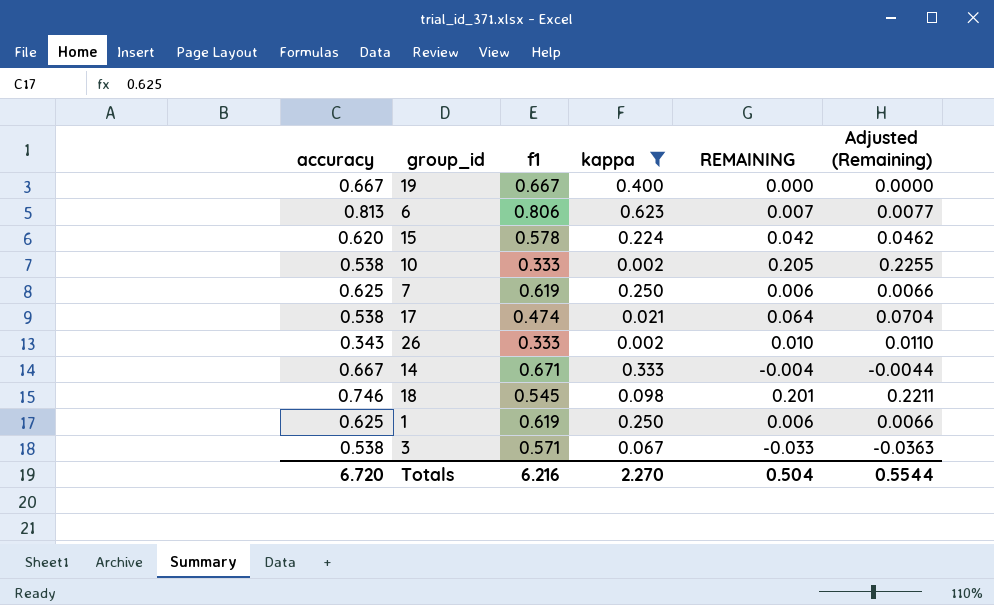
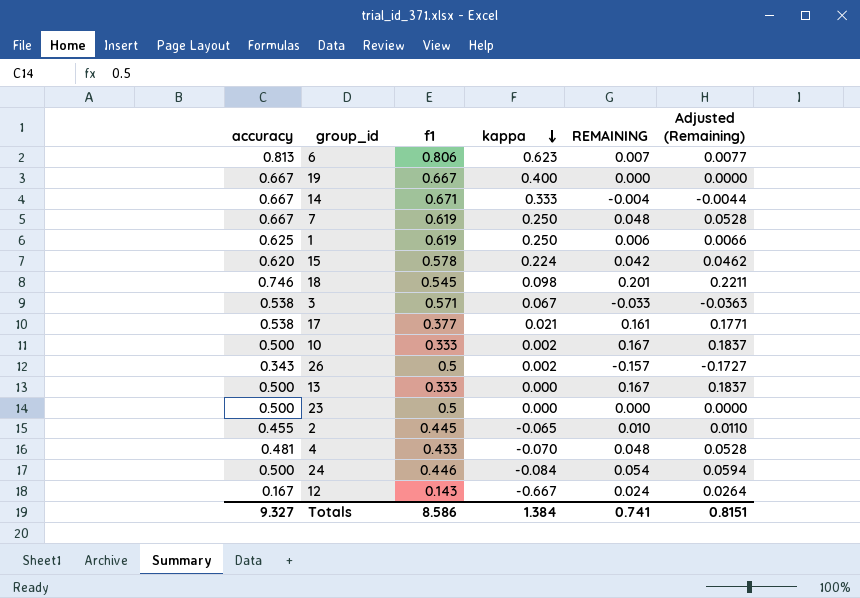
filter: kappa >= 0.002 -> none
row order: none -> kappa descending
7 | accuracy: 0.625 -> 0.667
7 | REMAINING: 0.006 -> 0.048
7 | Adjusted (Remaining): 0.0066 -> 0.0528
17 | f1: 0.474 -> 0.377
17 | REMAINING: 0.064 -> 0.161
17 | Adjusted (Remaining): 0.0704 -> 0.1771
10 | accuracy: 0.538 -> 0.500
10 | REMAINING: 0.205 -> 0.167
10 | Adjusted (Remaining): 0.2255 -> 0.1837
26 | f1: 0.333 -> 0.5
26 | REMAINING: 0.010 -> -0.157
26 | Adjusted (Remaining): 0.0110 -> -0.1727
Totals | accuracy: 6.720 -> 9.327
Totals | f1: 6.216 -> 8.586
Totals | kappa: 2.270 -> 1.384
Totals | REMAINING: 0.504 -> 0.741
Totals | Adjusted (Remaining): 0.5544 -> 0.8151

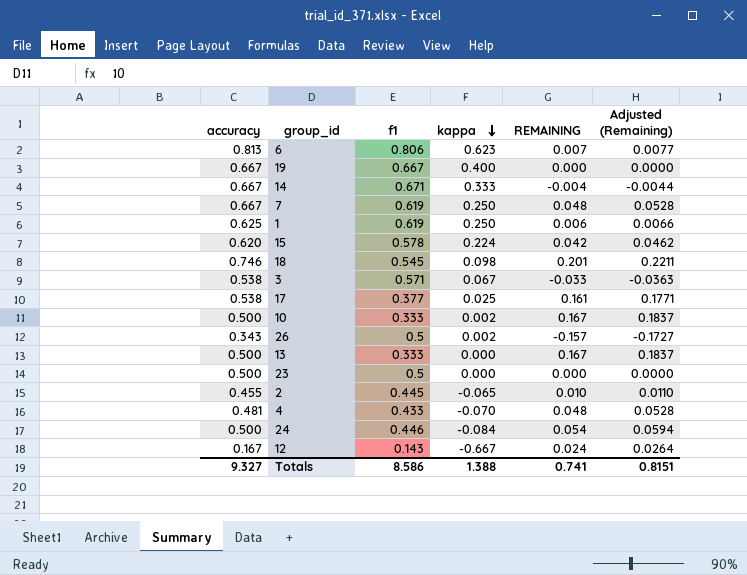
17 | kappa: 0.021 -> 0.025
Totals | kappa: 1.384 -> 1.388

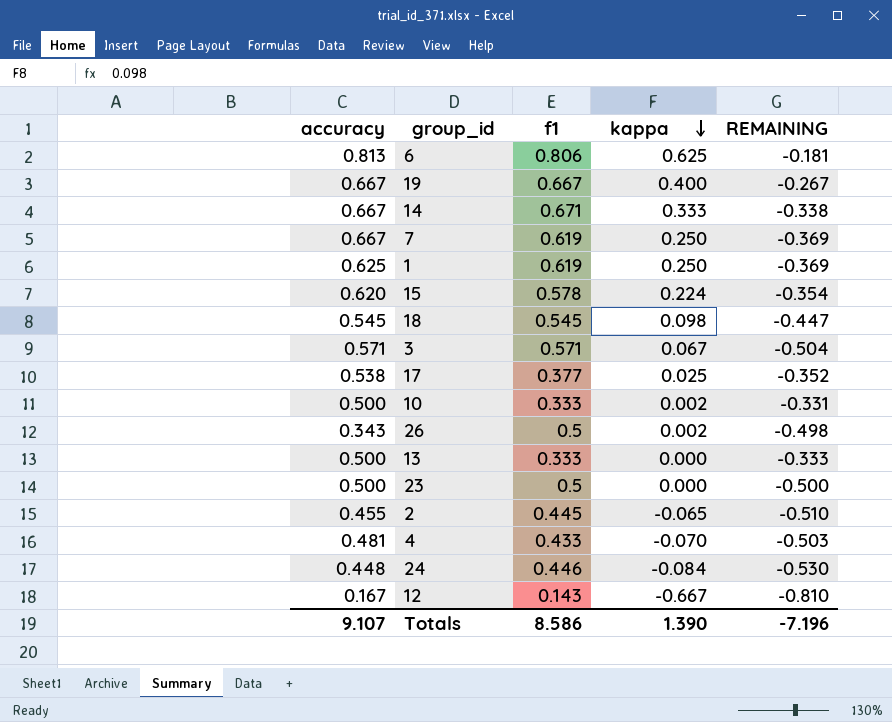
column Adjusted (Remaining) | formula: [REMAINING] * 1.1 -> none
column REMAINING | formula: [accuracy] - [f1] -> [kappa] - [f1]
6 | kappa: 0.623 -> 0.625
18 | accuracy: 0.746 -> 0.545
3 | accuracy: 0.538 -> 0.571
24 | accuracy: 0.500 -> 0.448
Totals | accuracy: 9.327 -> 9.107
Totals | kappa: 1.388 -> 1.390
Totals | REMAINING: 0.741 -> -7.196

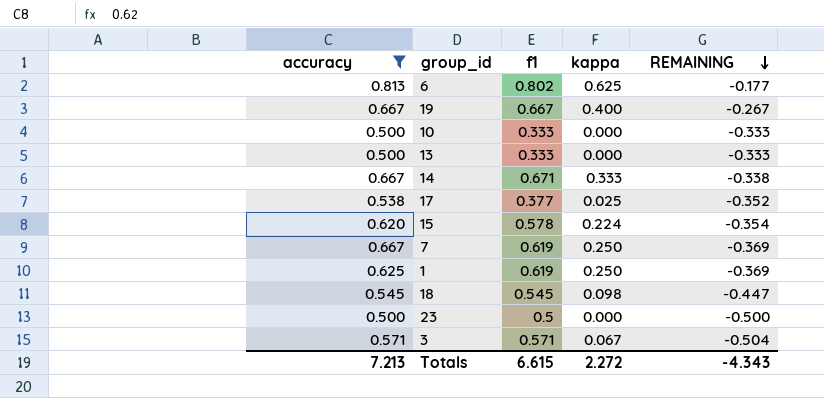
filter: none -> accuracy >= 0.500
row order: kappa descending -> REMAINING descending
6 | f1: 0.806 -> 0.802
6 | REMAINING: -0.181 -> -0.177
10 | kappa: 0.002 -> 0.000
10 | REMAINING: -0.331 -> -0.333
Totals | accuracy: 9.107 -> 7.213
Totals | f1: 8.586 -> 6.615
Totals | kappa: 1.390 -> 2.272
Totals | REMAINING: -7.196 -> -4.343

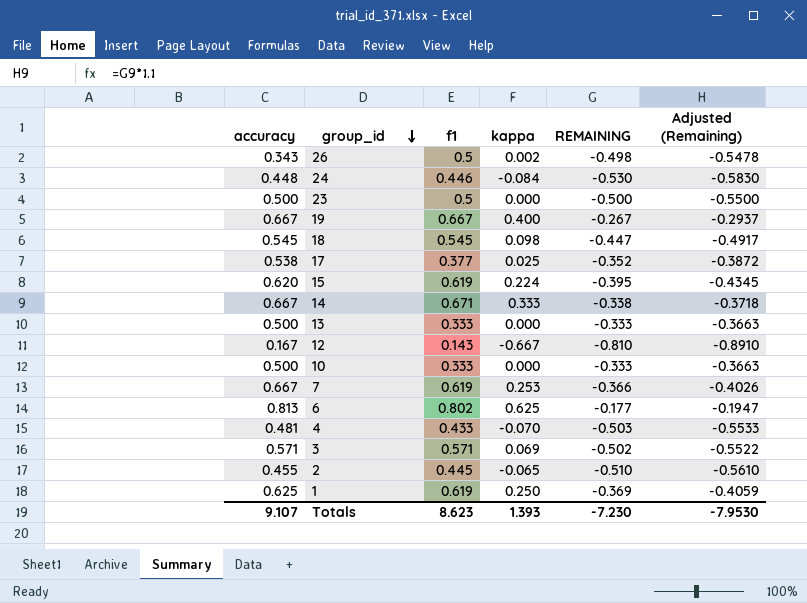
filter: accuracy >= 0.500 -> none
row order: REMAINING descending -> group_id descending
column Adjusted (Remaining) | formula: none -> [REMAINING] * 1.1
15 | f1: 0.578 -> 0.619
15 | REMAINING: -0.354 -> -0.395
7 | kappa: 0.250 -> 0.253
7 | REMAINING: -0.369 -> -0.366
3 | kappa: 0.067 -> 0.069
3 | REMAINING: -0.504 -> -0.502
Totals | accuracy: 7.213 -> 9.107
Totals | f1: 6.615 -> 8.623
Totals | kappa: 2.272 -> 1.393
Totals | REMAINING: -4.343 -> -7.230

